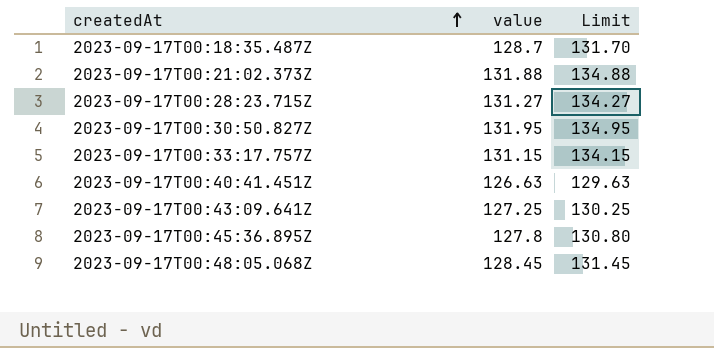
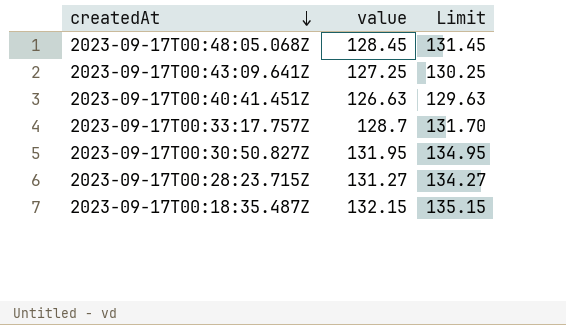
row order: createdAt ascending -> createdAt descending
row 2023-09-17T00:21:02.373Z: 131.88 | 134.88 -> none
row 2023-09-17T00:45:36.895Z: 127.8 | 130.80 -> none
2023-09-17T00:33:17.757Z | value: 131.15 -> 128.7
2023-09-17T00:33:17.757Z | Limit: 134.15 -> 131.70
2023-09-17T00:18:35.487Z | value: 128.7 -> 132.15
2023-09-17T00:18:35.487Z | Limit: 131.70 -> 135.15

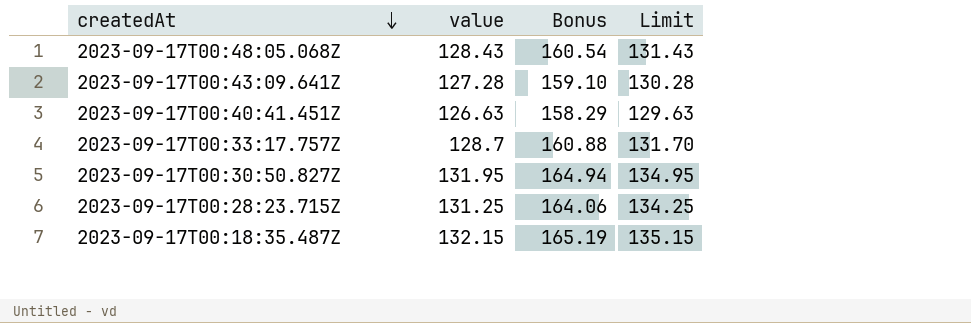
column Bonus | formula: none -> [value] * 1.25
2023-09-17T00:48:05.068Z | value: 128.45 -> 128.43
2023-09-17T00:48:05.068Z | Limit: 131.45 -> 131.43
2023-09-17T00:43:09.641Z | value: 127.25 -> 127.28
2023-09-17T00:43:09.641Z | Limit: 130.25 -> 130.28
2023-09-17T00:28:23.715Z | value: 131.27 -> 131.25
2023-09-17T00:28:23.715Z | Limit: 134.27 -> 134.25

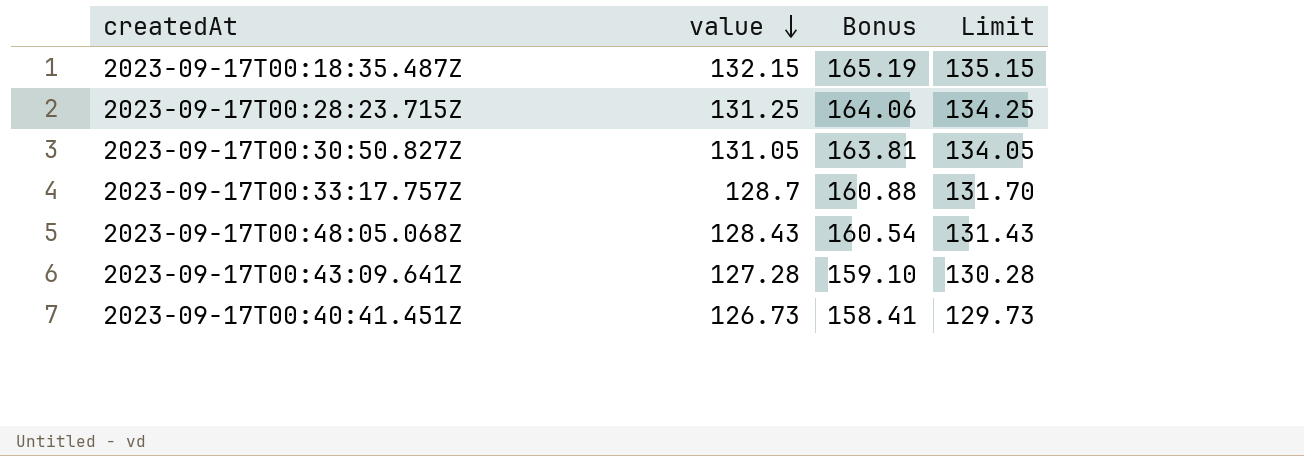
row order: createdAt descending -> value descending
2023-09-17T00:30:50.827Z | value: 131.95 -> 131.05
2023-09-17T00:30:50.827Z | Bonus: 164.94 -> 163.81
2023-09-17T00:30:50.827Z | Limit: 134.95 -> 134.05
2023-09-17T00:40:41.451Z | value: 126.63 -> 126.73
2023-09-17T00:40:41.451Z | Bonus: 158.29 -> 158.41
2023-09-17T00:40:41.451Z | Limit: 129.63 -> 129.73

